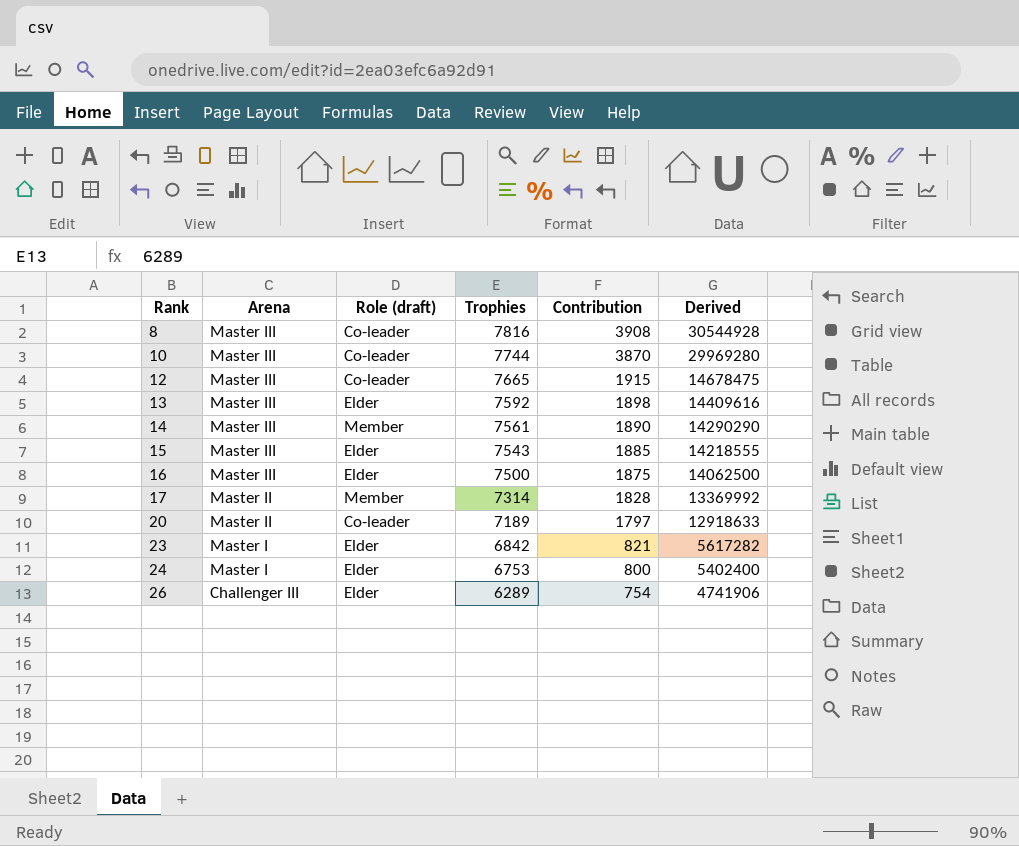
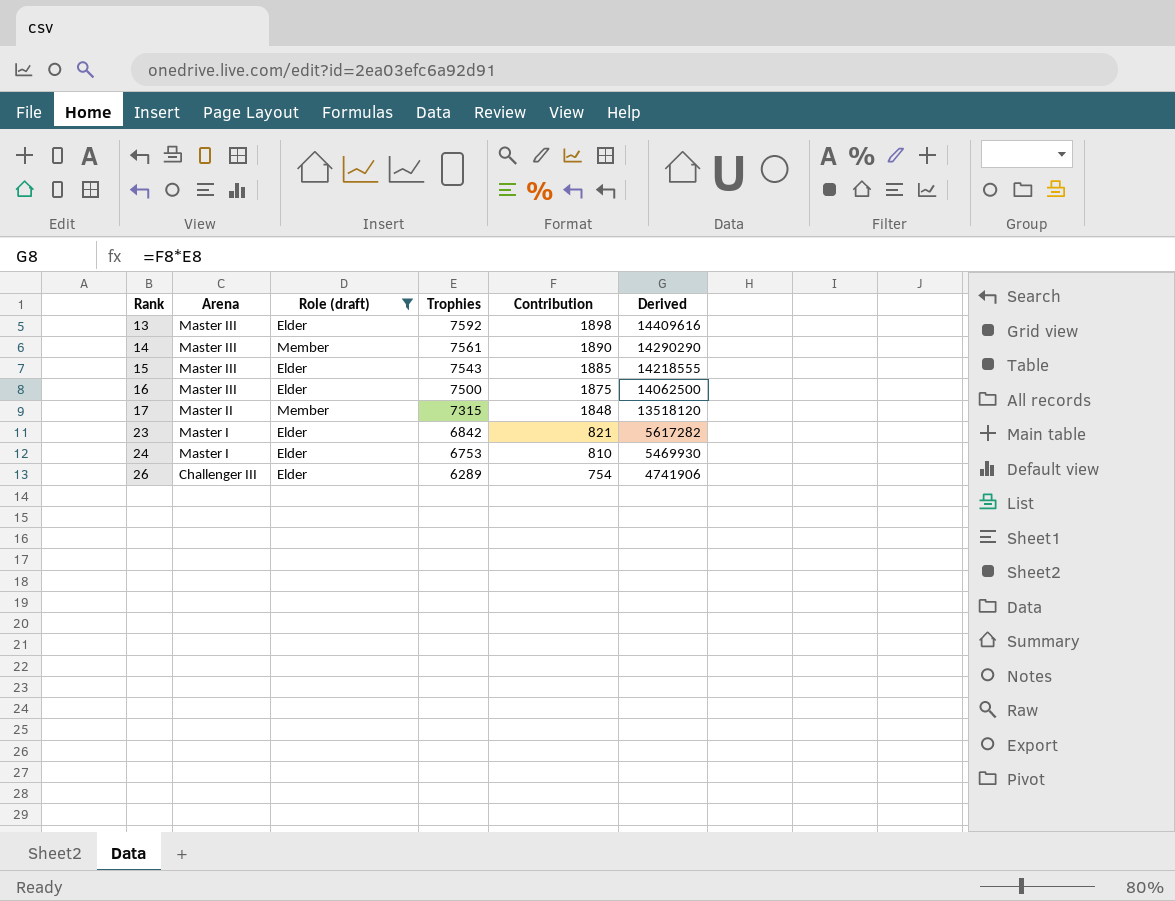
filter: none -> Role (draft) != Co-leader
17 | Trophies: 7314 -> 7315
17 | Contribution: 1828 -> 1848
17 | Derived: 13369992 -> 13518120
24 | Contribution: 800 -> 810
24 | Derived: 5402400 -> 5469930

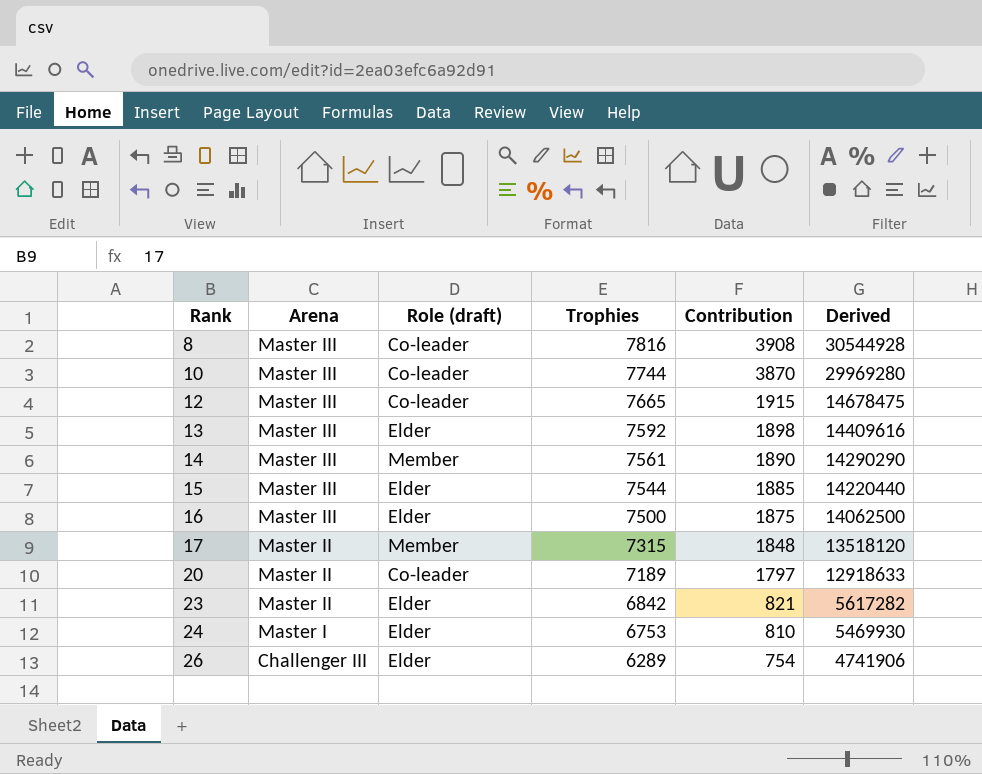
filter: Role (draft) != Co-leader -> none
15 | Trophies: 7543 -> 7544
15 | Derived: 14218555 -> 14220440
23 | Arena: Master I -> Master II

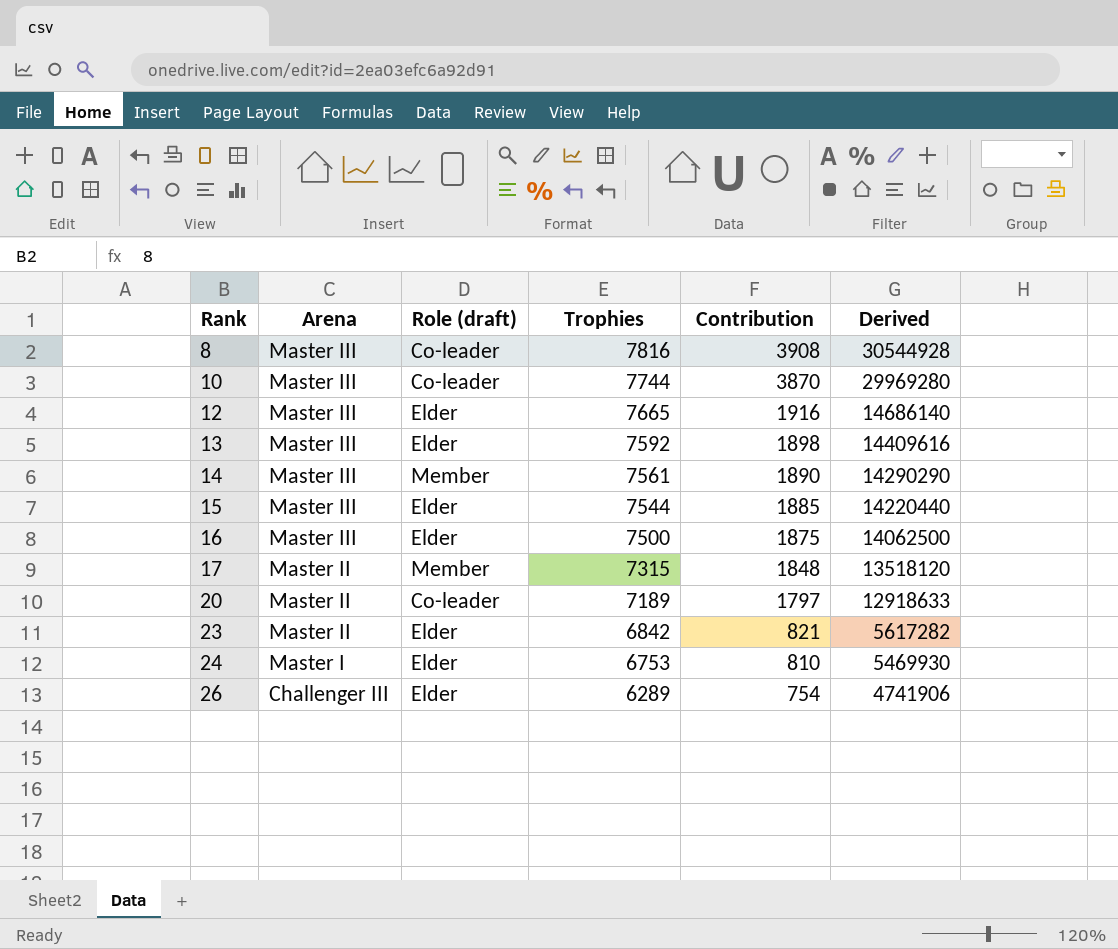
12 | Role (draft): Co-leader -> Elder
12 | Contribution: 1915 -> 1916
12 | Derived: 14678475 -> 14686140

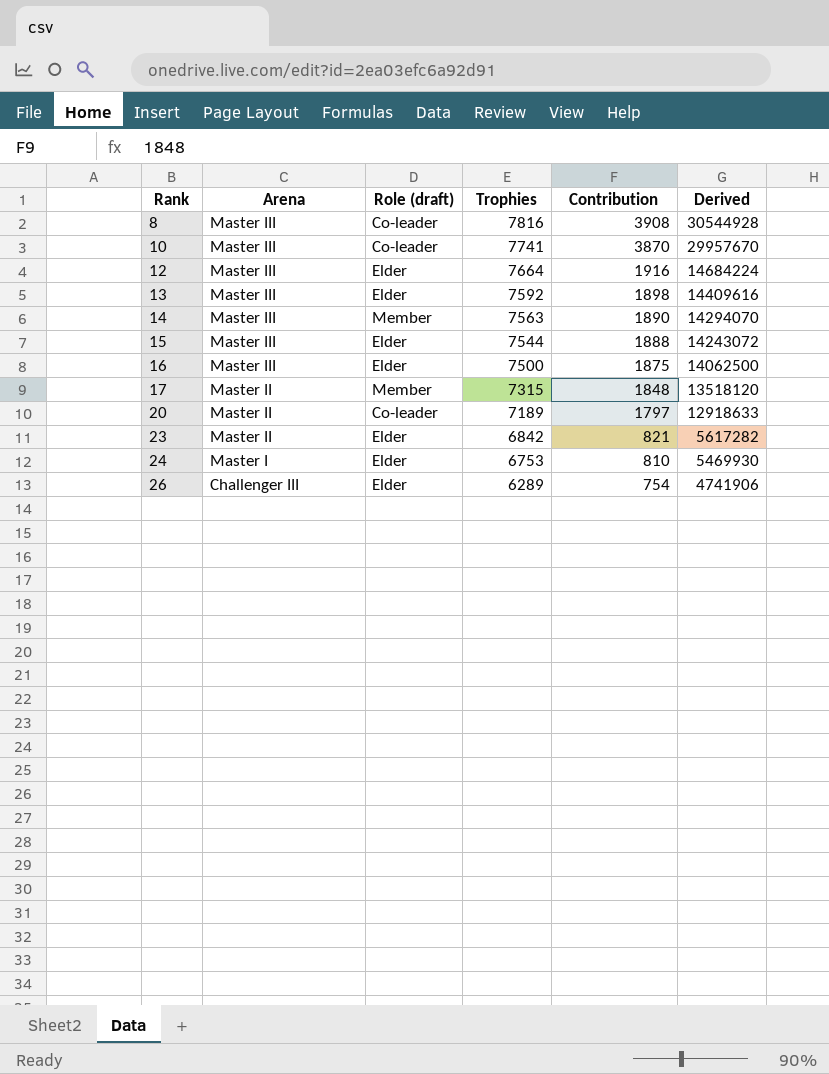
10 | Trophies: 7744 -> 7741
10 | Derived: 29969280 -> 29957670
12 | Trophies: 7665 -> 7664
12 | Derived: 14686140 -> 14684224
14 | Trophies: 7561 -> 7563
14 | Derived: 14290290 -> 14294070
15 | Contribution: 1885 -> 1888
15 | Derived: 14220440 -> 14243072

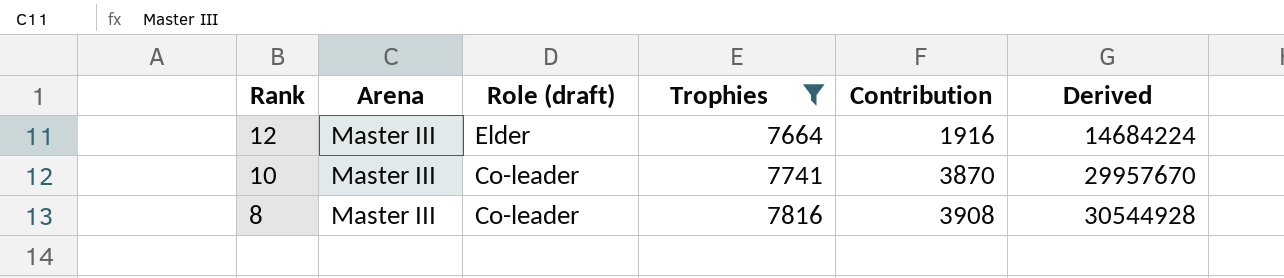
filter: none -> Trophies >= 7664
row order: Rank ascending -> Rank descending

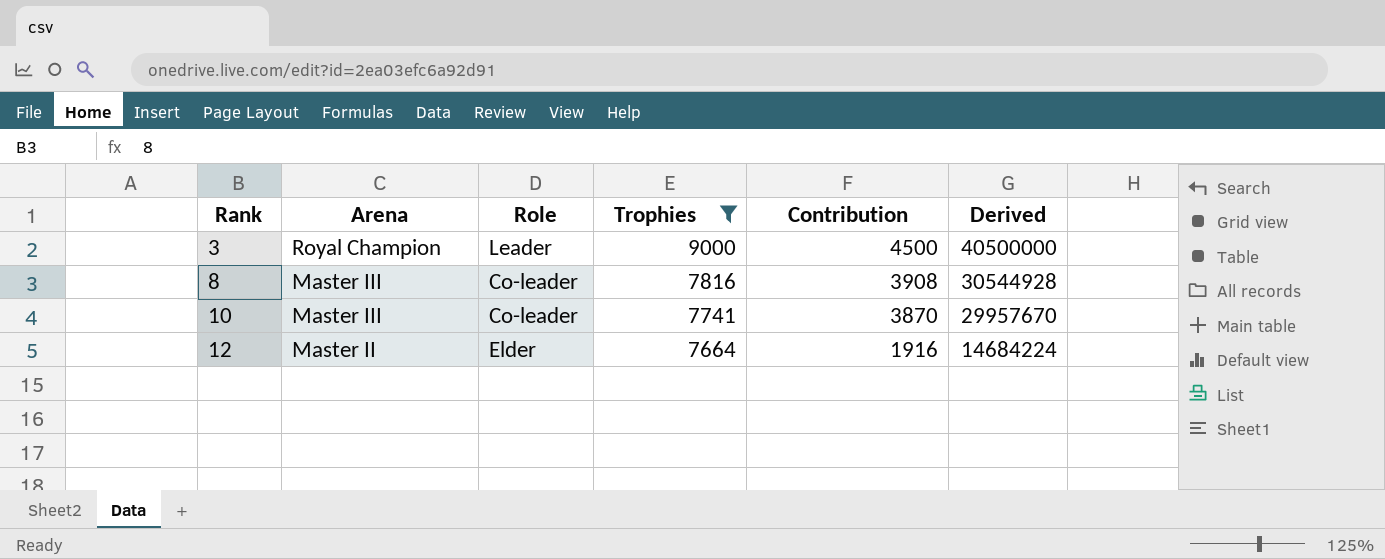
row order: Rank descending -> Rank ascending
column name: Role (draft) -> Role
row 3: none -> Royal Champion | Leader | 9000 | 4500 | 40500000
12 | Arena: Master III -> Master II

